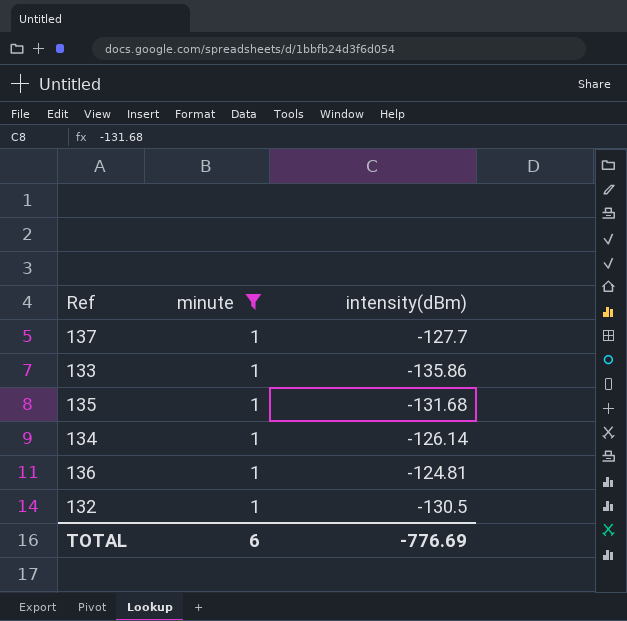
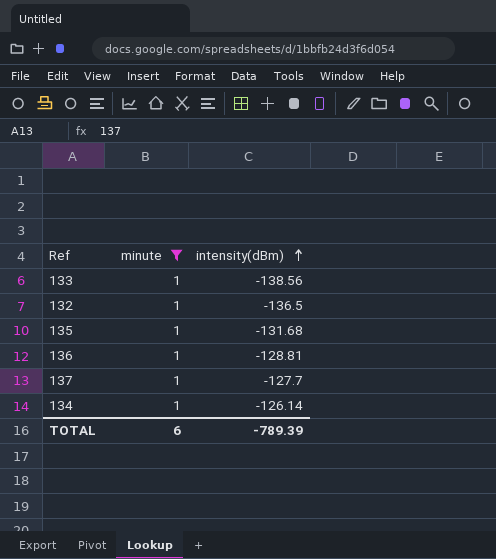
row order: none -> intensity(dBm) ascending
133 | intensity(dBm): -135.86 -> -138.56
132 | intensity(dBm): -130.5 -> -136.5
136 | intensity(dBm): -124.81 -> -128.81
TOTAL | intensity(dBm): -776.69 -> -789.39

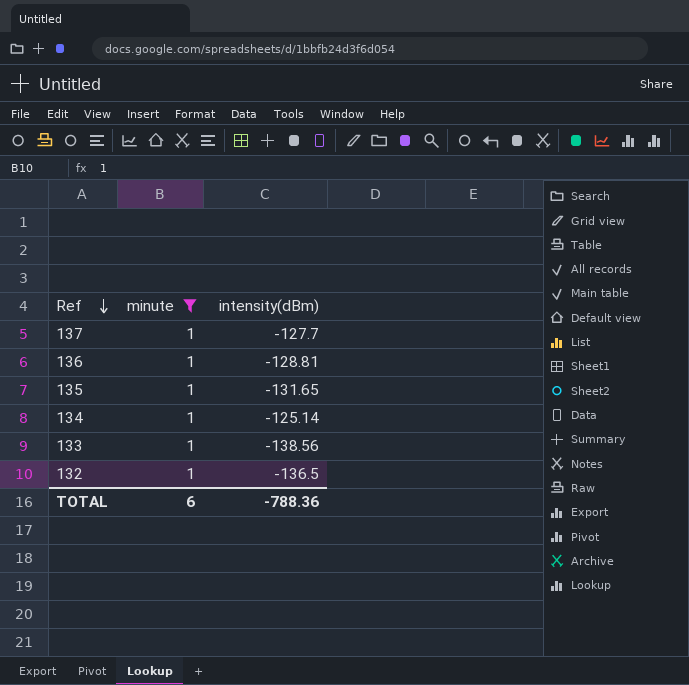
row order: intensity(dBm) ascending -> Ref descending
135 | intensity(dBm): -131.68 -> -131.65
134 | intensity(dBm): -126.14 -> -125.14
TOTAL | intensity(dBm): -789.39 -> -788.36

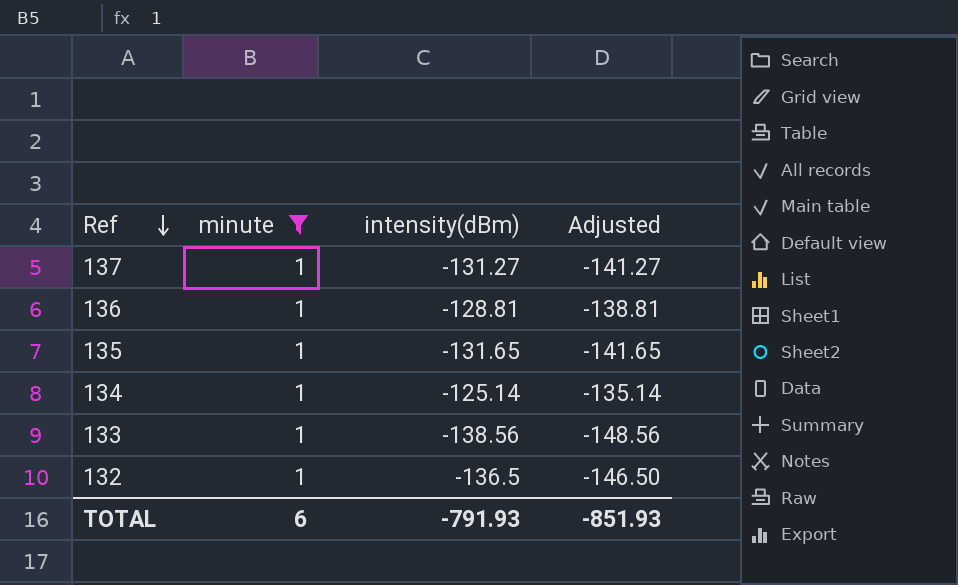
column Adjusted | formula: none -> [intensity(dBm)] - 10
137 | intensity(dBm): -127.7 -> -131.27
TOTAL | intensity(dBm): -788.36 -> -791.93

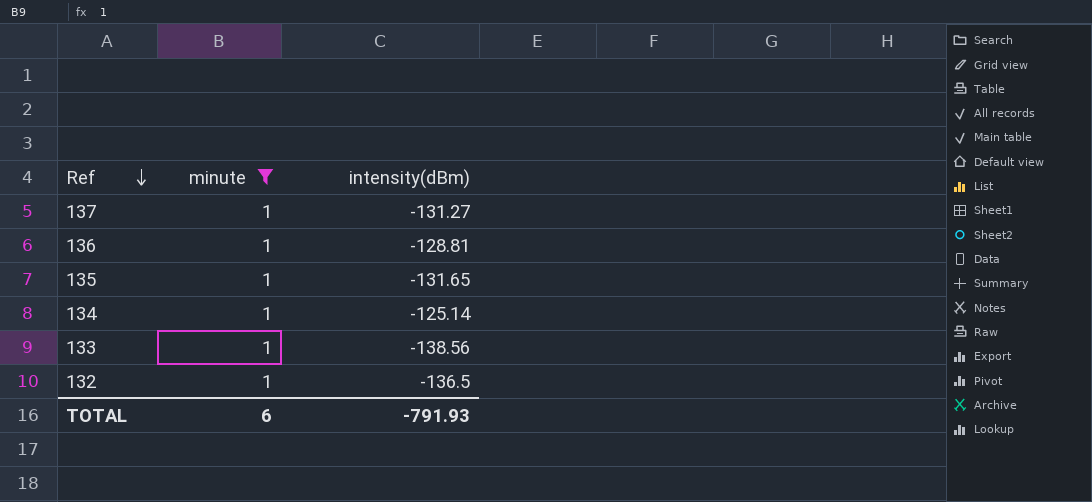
column Adjusted | formula: [intensity(dBm)] - 10 -> none

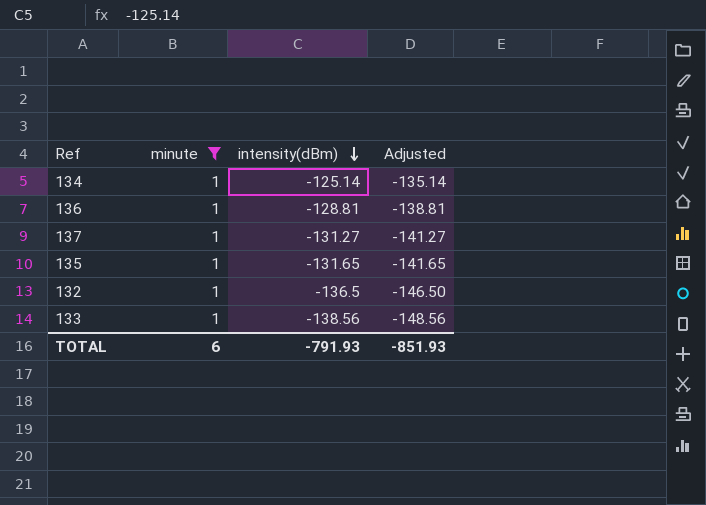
row order: Ref descending -> intensity(dBm) descending
column Adjusted | formula: none -> [intensity(dBm)] - 10

